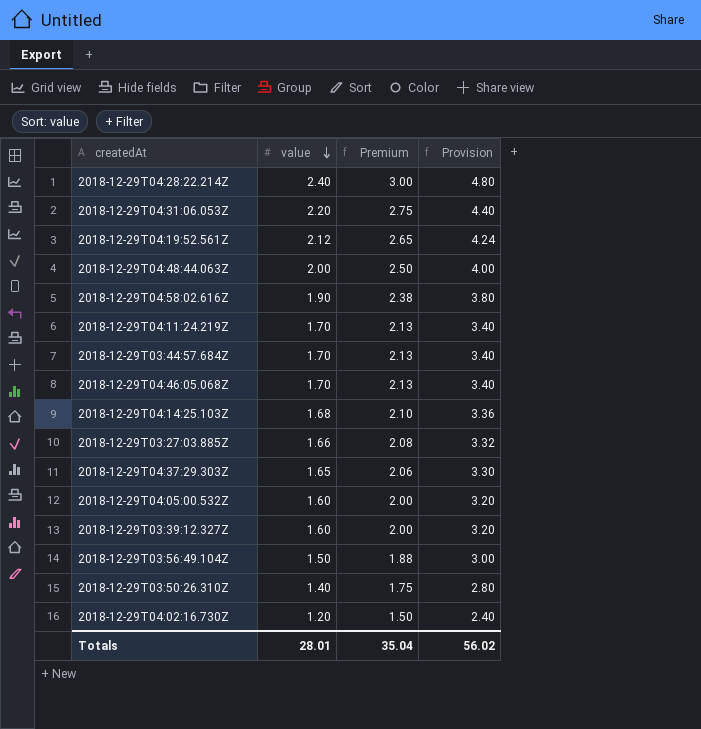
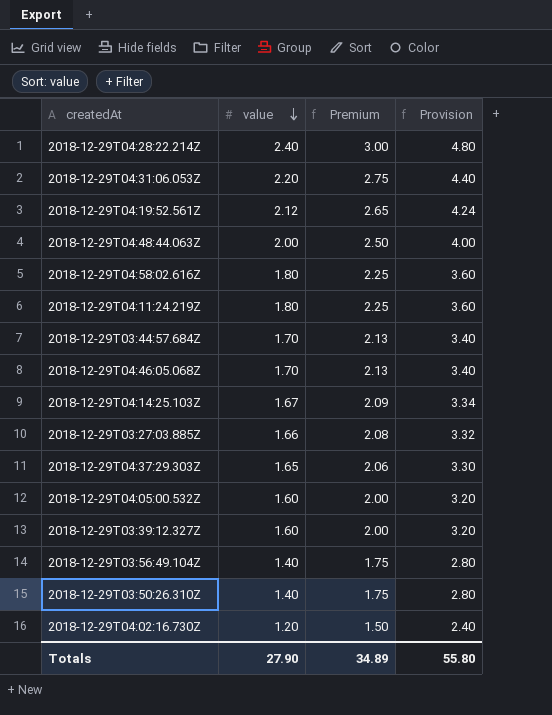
2018-12-29T04:58:02.616Z | value: 1.90 -> 1.80
2018-12-29T04:58:02.616Z | Premium: 2.38 -> 2.25
2018-12-29T04:58:02.616Z | Provision: 3.80 -> 3.60
2018-12-29T04:11:24.219Z | value: 1.70 -> 1.80
2018-12-29T04:11:24.219Z | Premium: 2.13 -> 2.25
2018-12-29T04:11:24.219Z | Provision: 3.40 -> 3.60
2018-12-29T04:14:25.103Z | value: 1.68 -> 1.67
2018-12-29T04:14:25.103Z | Premium: 2.10 -> 2.09
2018-12-29T04:14:25.103Z | Provision: 3.36 -> 3.34
2018-12-29T03:56:49.104Z | value: 1.50 -> 1.40
2018-12-29T03:56:49.104Z | Premium: 1.88 -> 1.75
2018-12-29T03:56:49.104Z | Provision: 3.00 -> 2.80
Totals | value: 28.01 -> 27.90
Totals | Premium: 35.04 -> 34.89
Totals | Provision: 56.02 -> 55.80

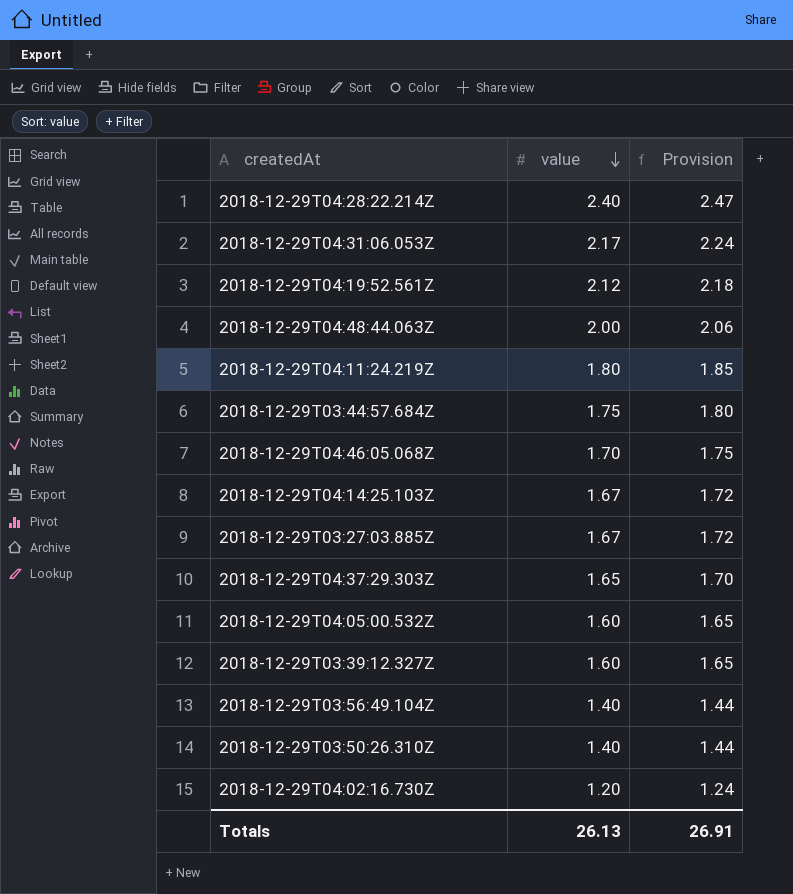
column Premium | formula: [value] * 1.25 -> none
column Provision | formula: [value] * 2 -> [value] * 1.03
row 2018-12-29T04:58:02.616Z: 1.80 | 2.25 | 3.60 -> none
2018-12-29T04:31:06.053Z | value: 2.20 -> 2.17
2018-12-29T03:44:57.684Z | value: 1.70 -> 1.75
2018-12-29T03:27:03.885Z | value: 1.66 -> 1.67
Totals | value: 27.90 -> 26.13
Totals | Provision: 55.80 -> 26.91

